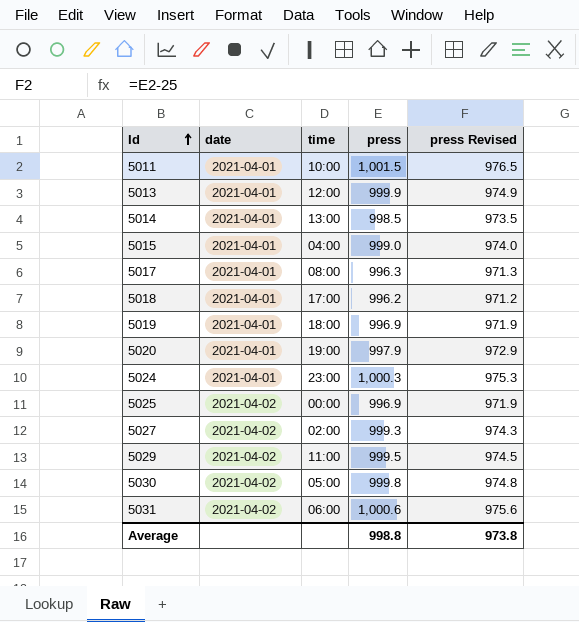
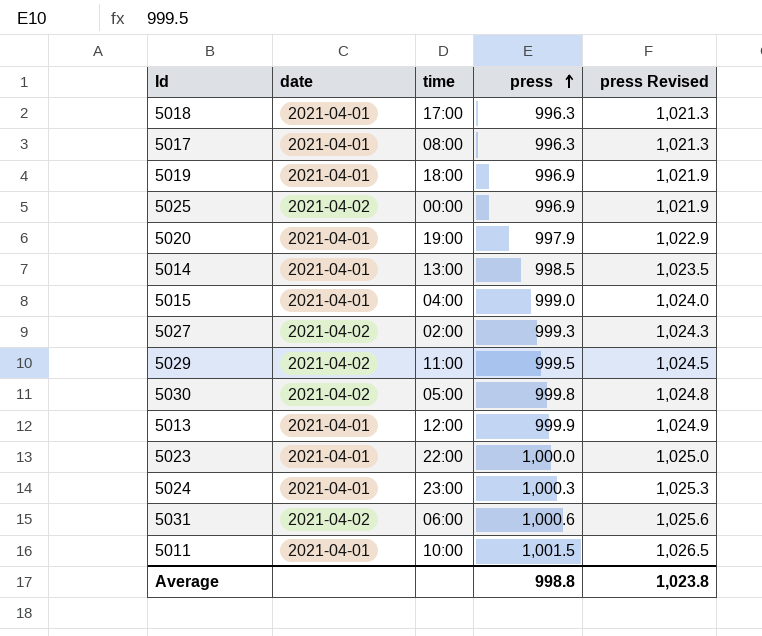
row order: Id ascending -> press ascending
column press Revised | formula: [press] - 25 -> [press] + 25
5018 | press: 996.2 -> 996.3
row 5023: none -> 2021-04-01 | 22:00 | 1,000.0 | 1,025.0
Average | press Revised: 973.8 -> 1,023.8

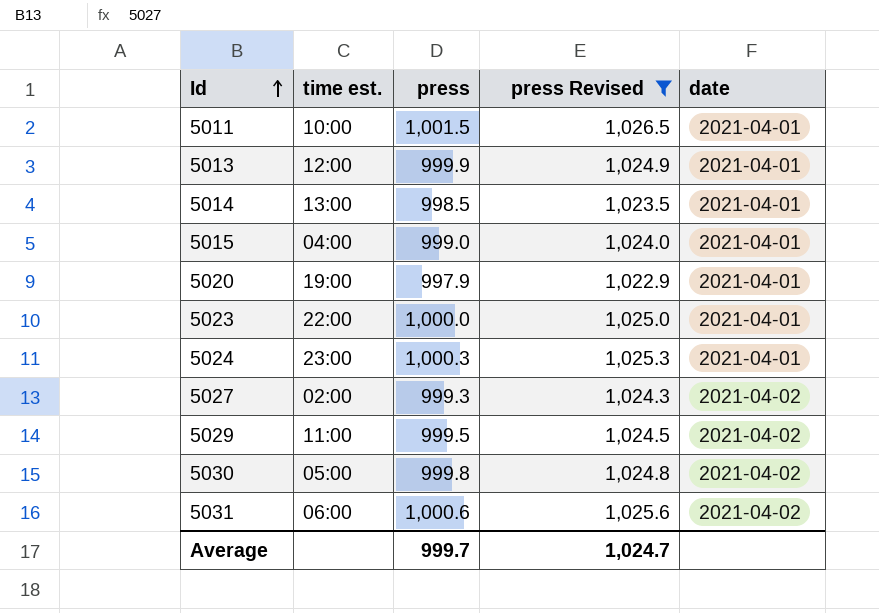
filter: none -> press Revised >= 1,022.9
row order: press ascending -> Id ascending
column name: time -> time est.
column date | position: 2 -> 5
Average | press: 998.8 -> 999.7
Average | press Revised: 1,023.8 -> 1,024.7

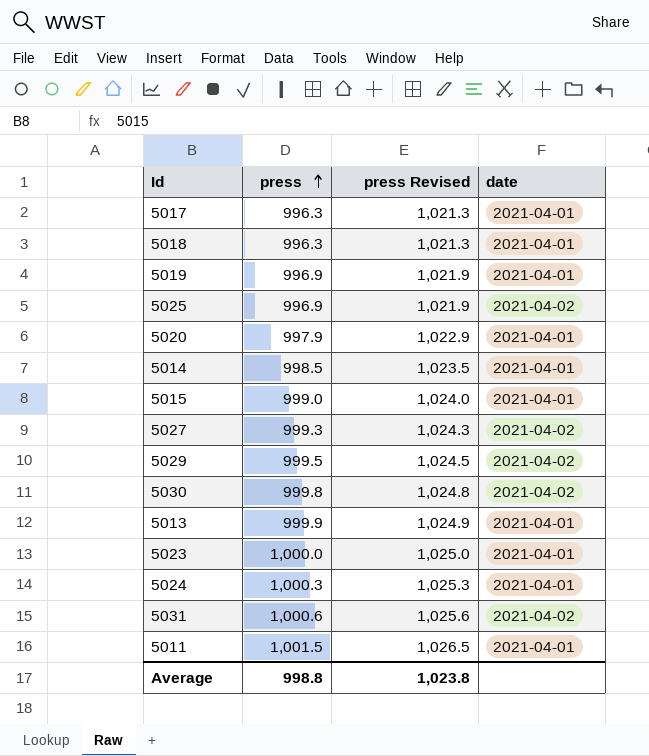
filter: press Revised >= 1,022.9 -> none
row order: Id ascending -> press ascending
column time est. | position: 2 -> none
Average | press: 999.7 -> 998.8
Average | press Revised: 1,024.7 -> 1,023.8

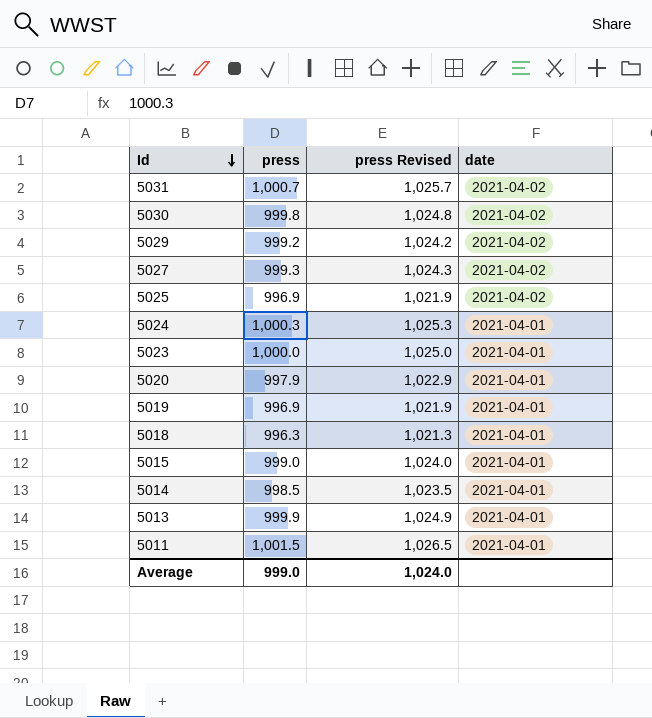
row order: press ascending -> Id descending
row 5017: 996.3 | 1,021.3 | 2021-04-01 -> none
5031 | press: 1,000.6 -> 1,000.7
5031 | press Revised: 1,025.6 -> 1,025.7
5029 | press: 999.5 -> 999.2
5029 | press Revised: 1,024.5 -> 1,024.2
Average | press: 998.8 -> 999.0
Average | press Revised: 1,023.8 -> 1,024.0

